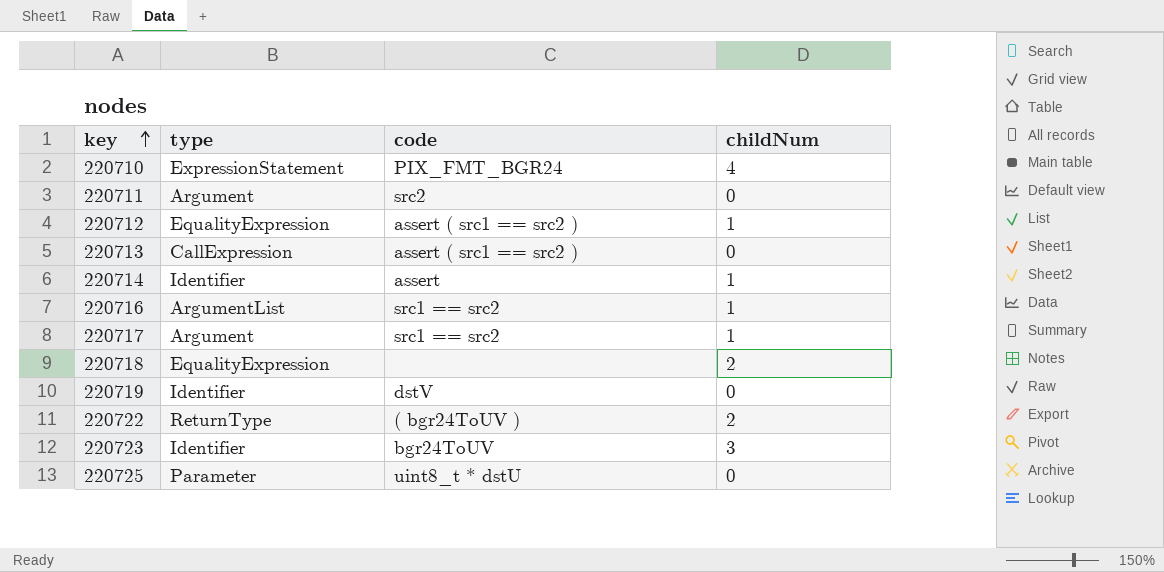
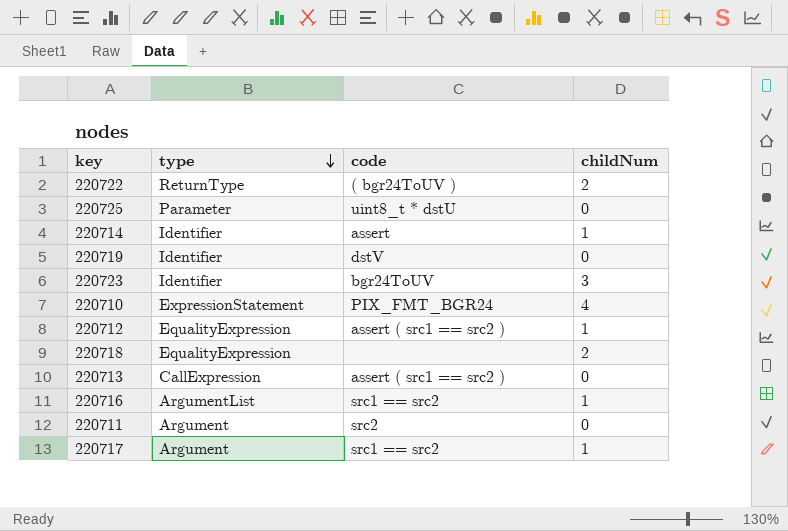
row order: key ascending -> type descending

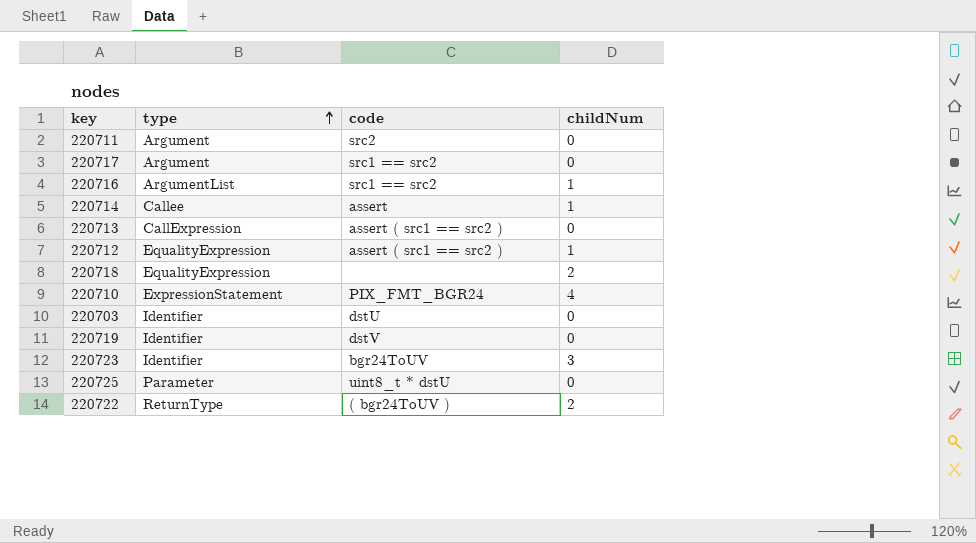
row order: type descending -> type ascending
220717 | childNum: 1 -> 0
220714 | type: Identifier -> Callee
row 220703: none -> Identifier | dstU | 0

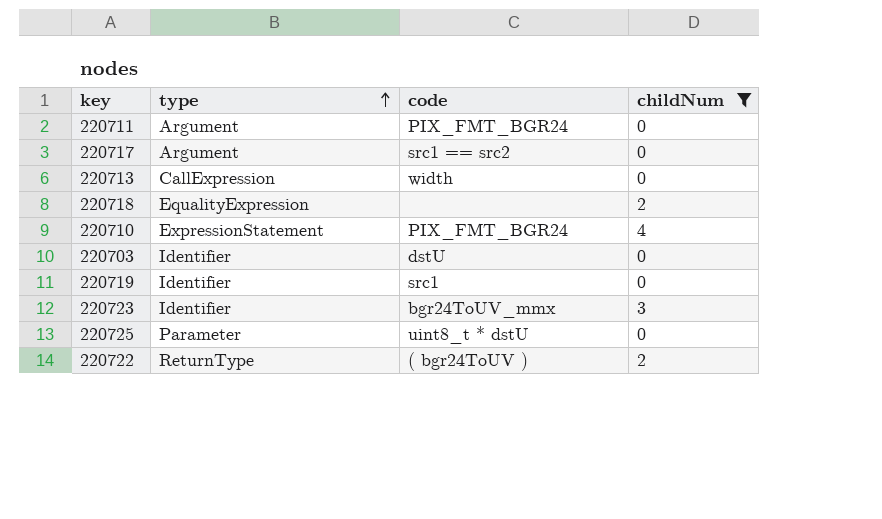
filter: none -> childNum != 1
220711 | code: src2 -> PIX_FMT_BGR24
220713 | code: assert ( src1 == src2 ) -> width
220719 | code: dstV -> src1
220723 | code: bgr24ToUV -> bgr24ToUV_mmx

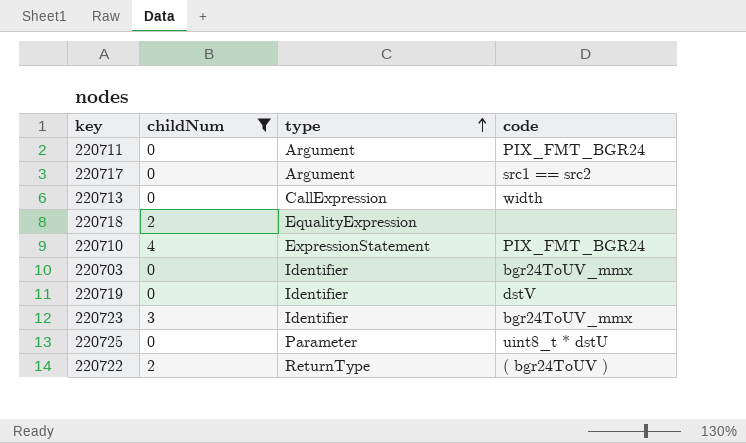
column childNum | position: 4 -> 2
220703 | code: dstU -> bgr24ToUV_mmx
220719 | code: src1 -> dstV

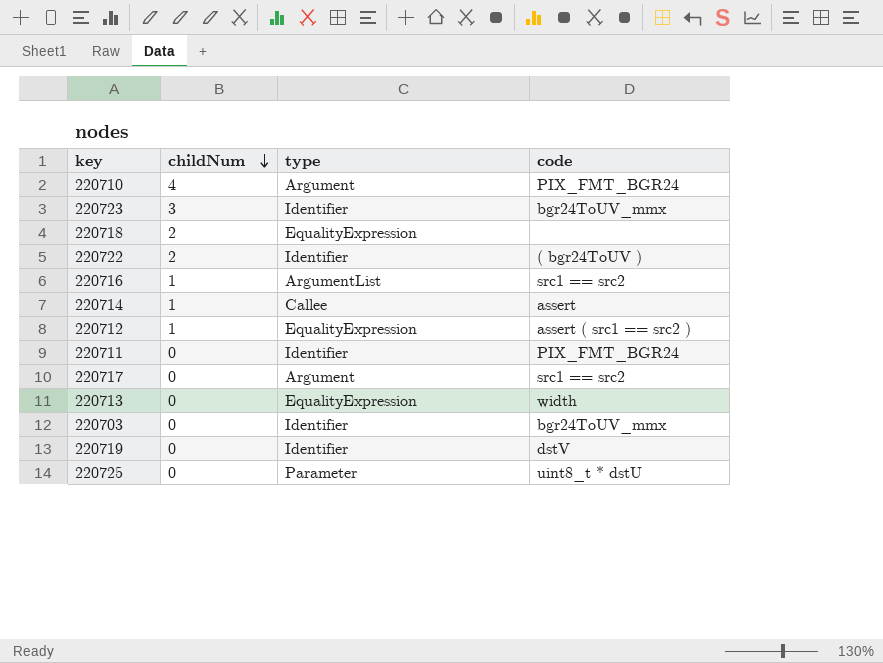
filter: childNum != 1 -> none
row order: type ascending -> childNum descending
220710 | type: ExpressionStatement -> Argument
220722 | type: ReturnType -> Identifier
220711 | type: Argument -> Identifier
220713 | type: CallExpression -> EqualityExpression

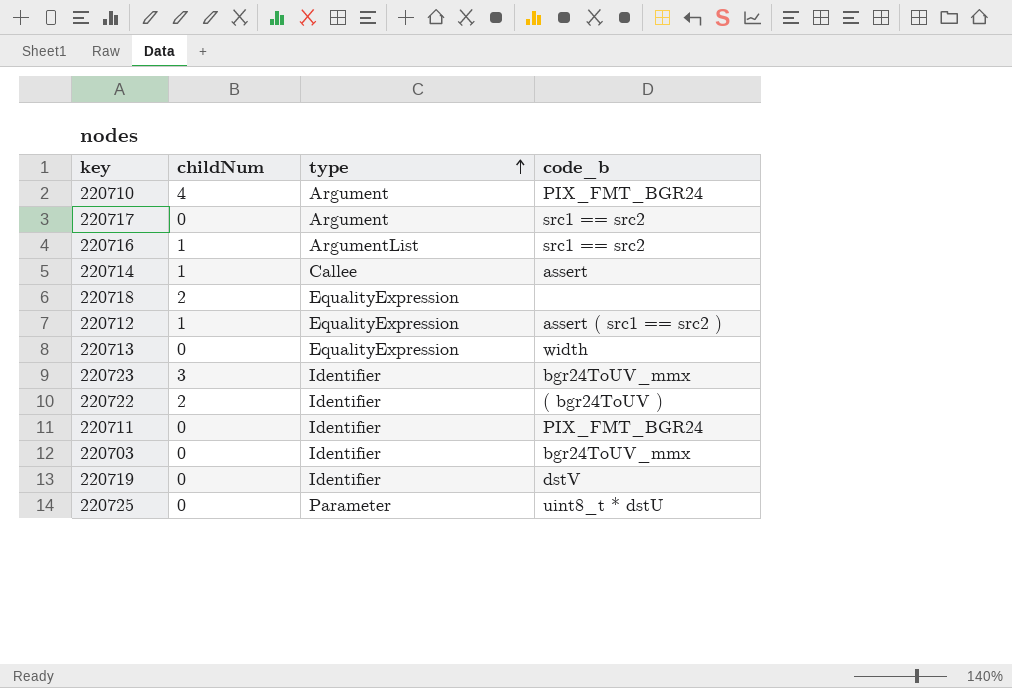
row order: childNum descending -> type ascending
column name: code -> code_b

